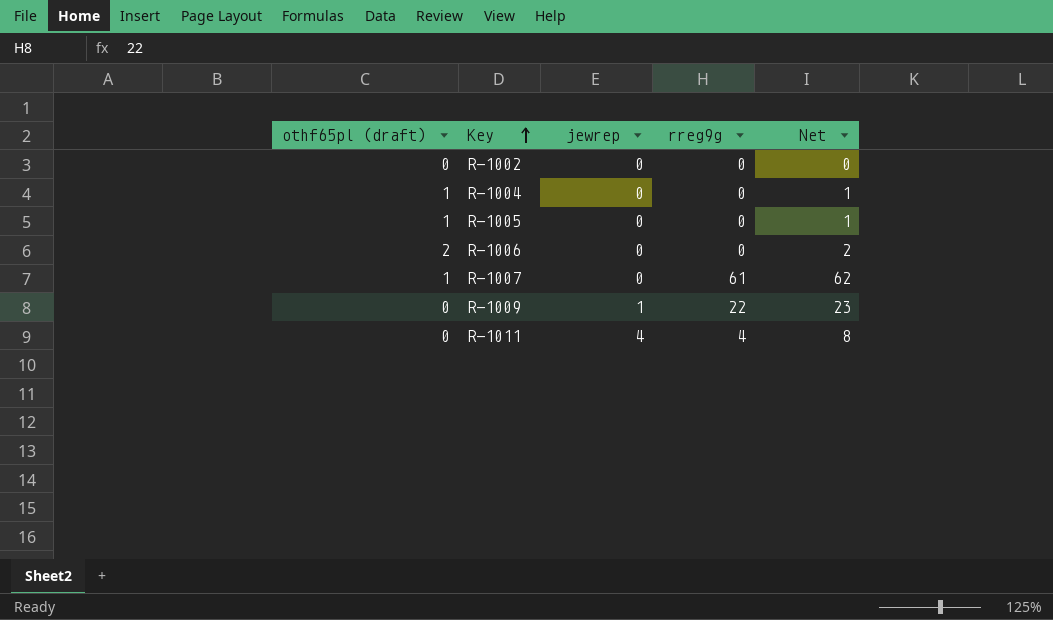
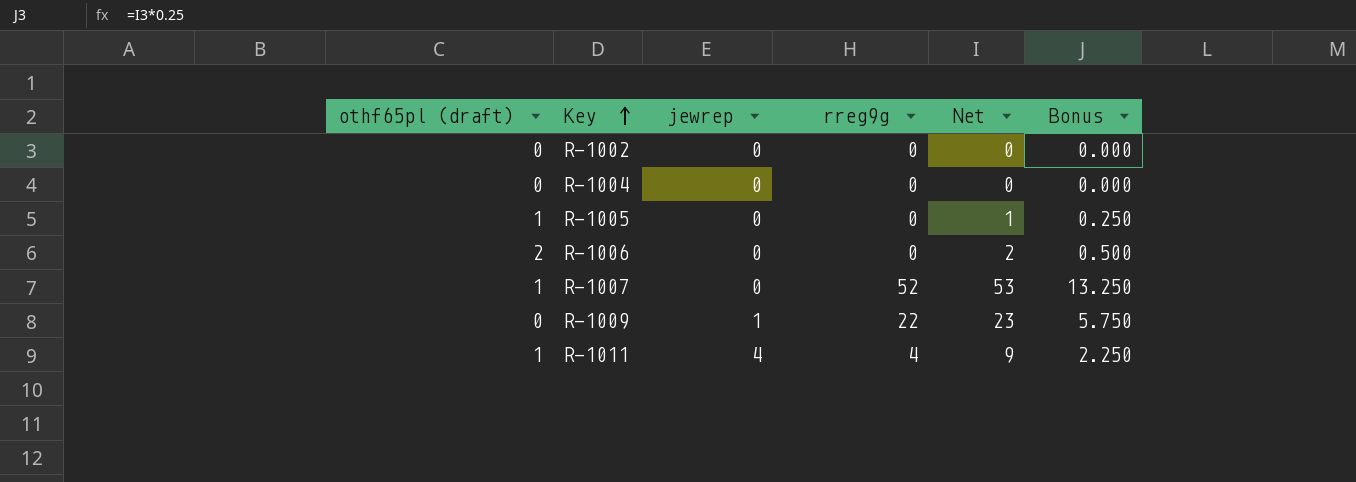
column Bonus | formula: none -> [Net] * 0.25
R-1004 | othf65pl (draft): 1 -> 0
R-1004 | Net: 1 -> 0
R-1007 | rreg9g: 61 -> 52
R-1007 | Net: 62 -> 53
R-1011 | othf65pl (draft): 0 -> 1
R-1011 | Net: 8 -> 9

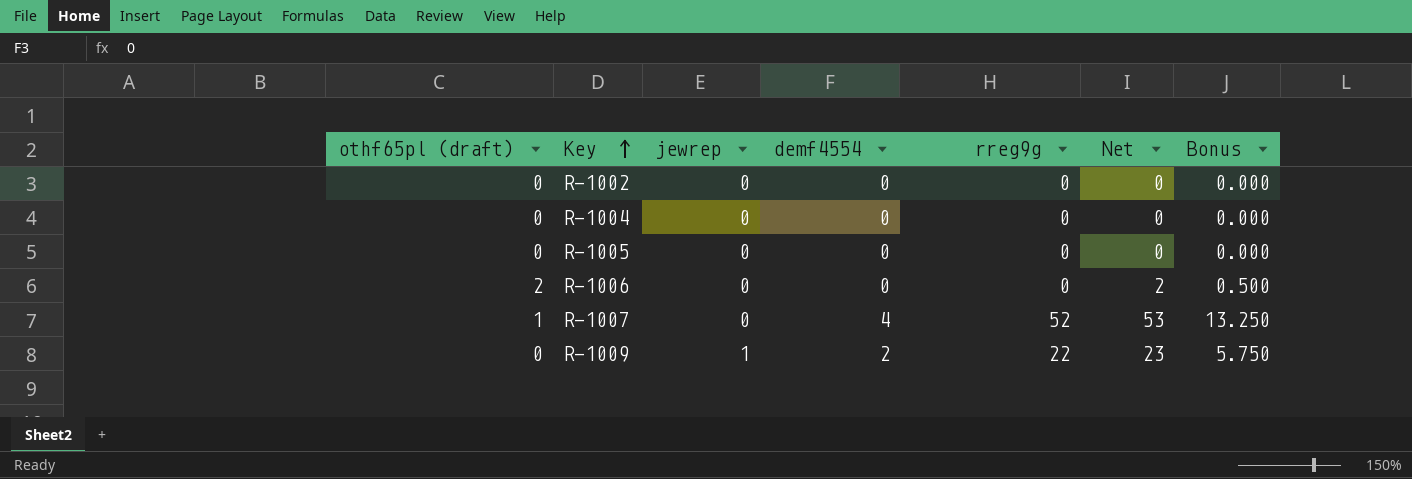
column demf4554 | position: none -> 4
row R-1011: 1 | 4 | 4 | 9 | 2.250 -> none
R-1005 | othf65pl (draft): 1 -> 0
R-1005 | Net: 1 -> 0
R-1005 | Bonus: 0.250 -> 0.000

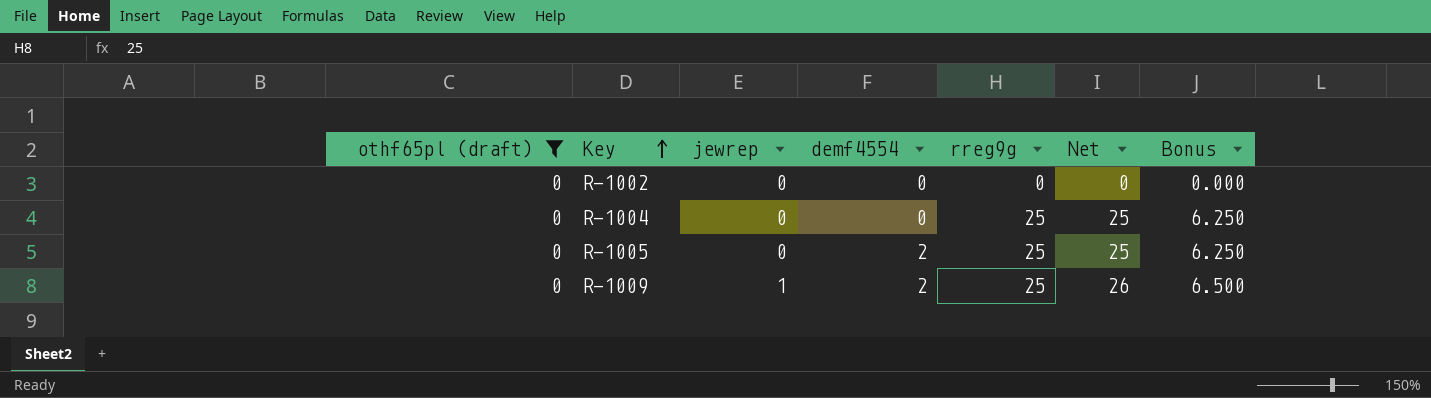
filter: none -> othf65pl (draft) = 0
R-1004 | rreg9g: 0 -> 25
R-1004 | Net: 0 -> 25
R-1004 | Bonus: 0.000 -> 6.250
R-1005 | demf4554: 0 -> 2
R-1005 | rreg9g: 0 -> 25
R-1005 | Net: 0 -> 25
R-1005 | Bonus: 0.000 -> 6.250
R-1009 | rreg9g: 22 -> 25
R-1009 | Net: 23 -> 26
R-1009 | Bonus: 5.750 -> 6.500

